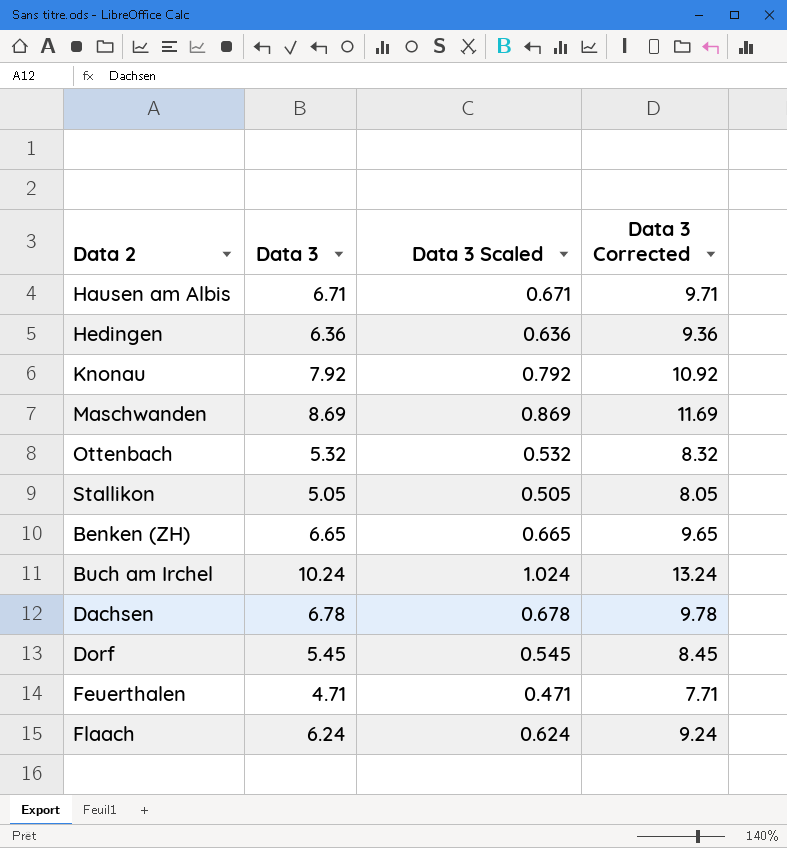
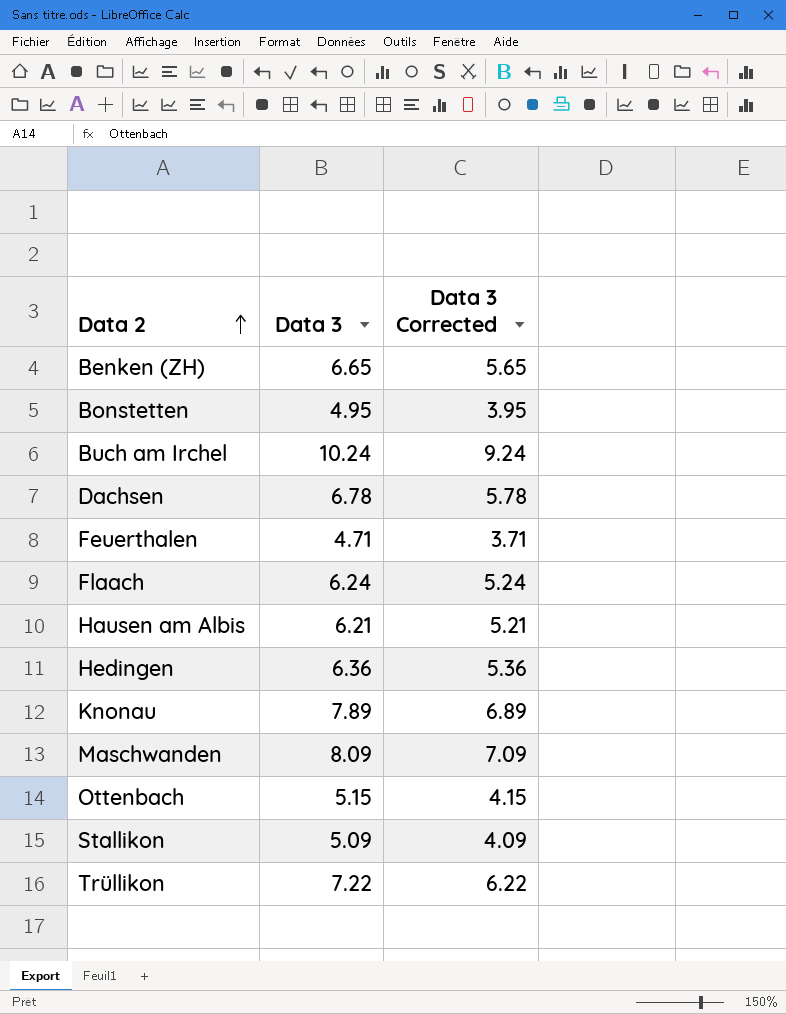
row order: none -> Data 2 ascending
column Data 3 Scaled | formula: [Data 3] * 0.1 -> none
column Data 3 Corrected | formula: [Data 3] + 3 -> [Data 3] - 1
row Dorf: 5.45 | 0.545 | 8.45 -> none
row Bonstetten: none -> 4.95 | 3.95
Hausen am Albis | Data 3: 6.71 -> 6.21
Knonau | Data 3: 7.92 -> 7.89
Maschwanden | Data 3: 8.69 -> 8.09
Ottenbach | Data 3: 5.32 -> 5.15
Stallikon | Data 3: 5.05 -> 5.09
row Trüllikon: none -> 7.22 | 6.22

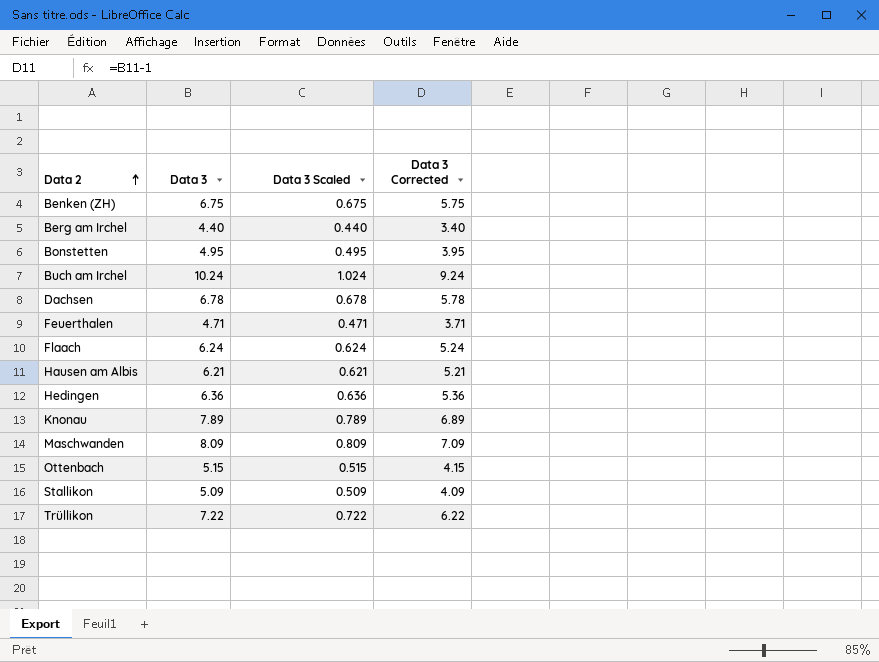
column Data 3 Scaled | formula: none -> [Data 3] * 0.1
Benken (ZH) | Data 3: 6.65 -> 6.75
Benken (ZH) | Data 3 Corrected: 5.65 -> 5.75
row Berg am Irchel: none -> 4.40 | 0.440 | 3.40

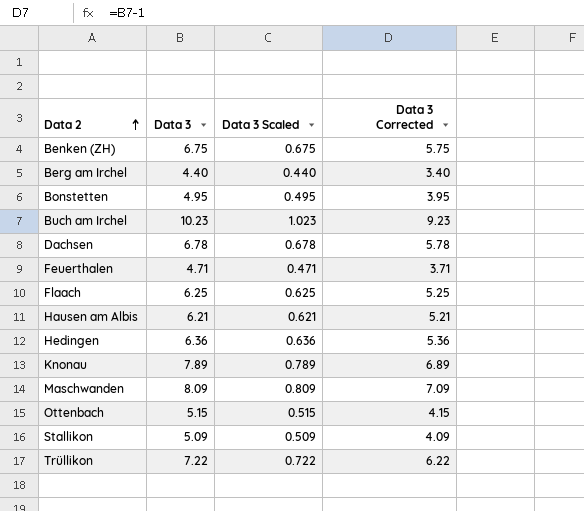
Buch am Irchel | Data 3: 10.24 -> 10.23
Buch am Irchel | Data 3 Scaled: 1.024 -> 1.023
Buch am Irchel | Data 3 Corrected: 9.24 -> 9.23
Flaach | Data 3: 6.24 -> 6.25
Flaach | Data 3 Scaled: 0.624 -> 0.625
Flaach | Data 3 Corrected: 5.24 -> 5.25

